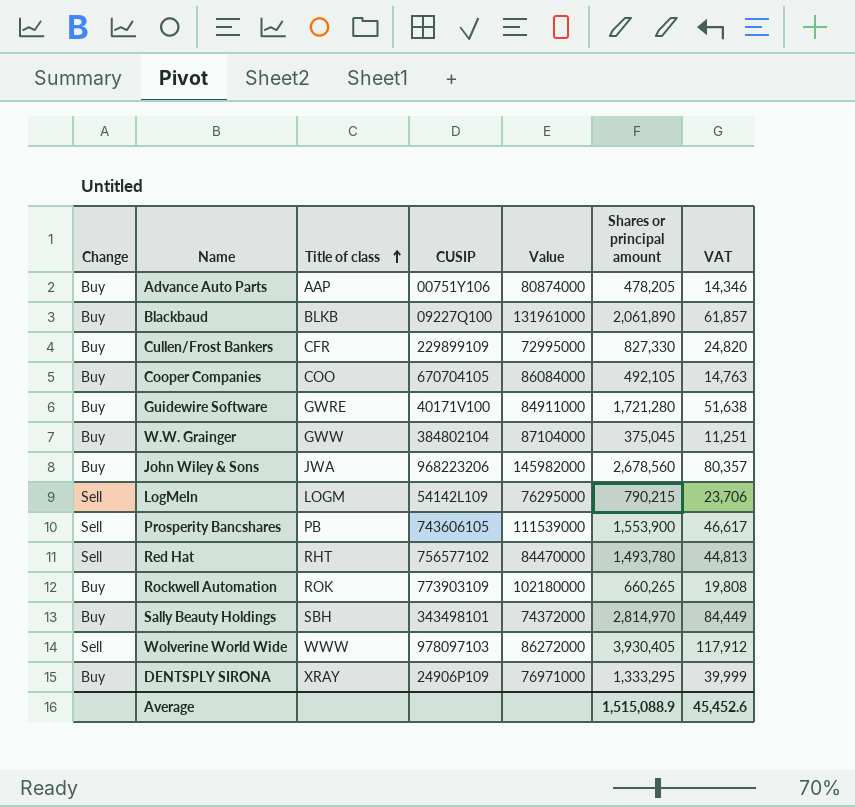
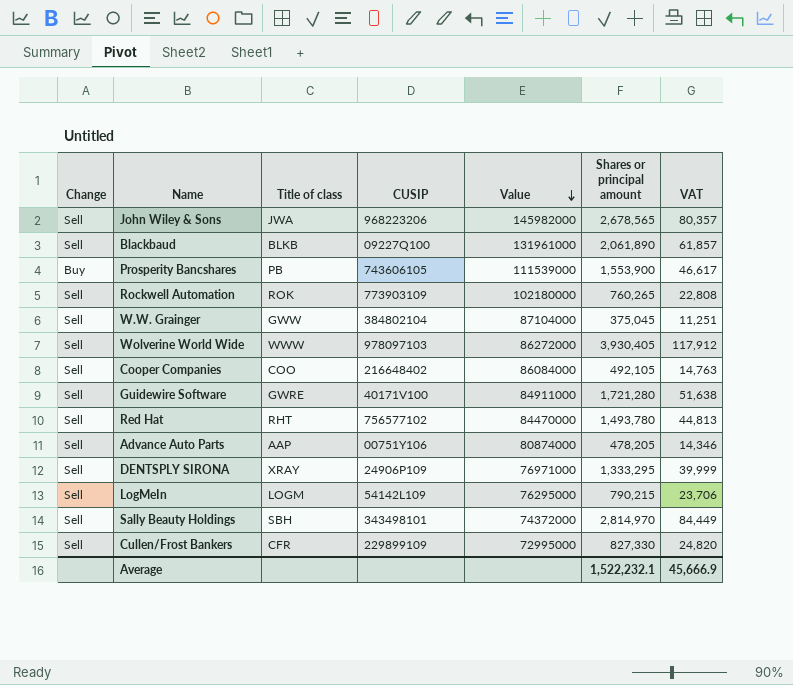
row order: Title of class ascending -> Value descending
John Wiley & Sons | Change: Buy -> Sell
John Wiley & Sons | Shares or principal amount: 2,678,560 -> 2,678,565
Blackbaud | Change: Buy -> Sell
Prosperity Bancshares | Change: Sell -> Buy
Rockwell Automation | Change: Buy -> Sell
Rockwell Automation | Shares or principal amount: 660,265 -> 760,265
Rockwell Automation | VAT: 19,808 -> 22,808
W.W. Grainger | Change: Buy -> Sell
Cooper Companies | Change: Buy -> Sell
Cooper Companies | CUSIP: 670704105 -> 216648402
Guidewire Software | Change: Buy -> Sell
Advance Auto Parts | Change: Buy -> Sell
DENTSPLY SIRONA | Change: Buy -> Sell
Sally Beauty Holdings | Change: Buy -> Sell
Cullen/Frost Bankers | Change: Buy -> Sell
Average | Shares or principal amount: 1,515,088.9 -> 1,522,232.1
Average | VAT: 45,452.6 -> 45,666.9

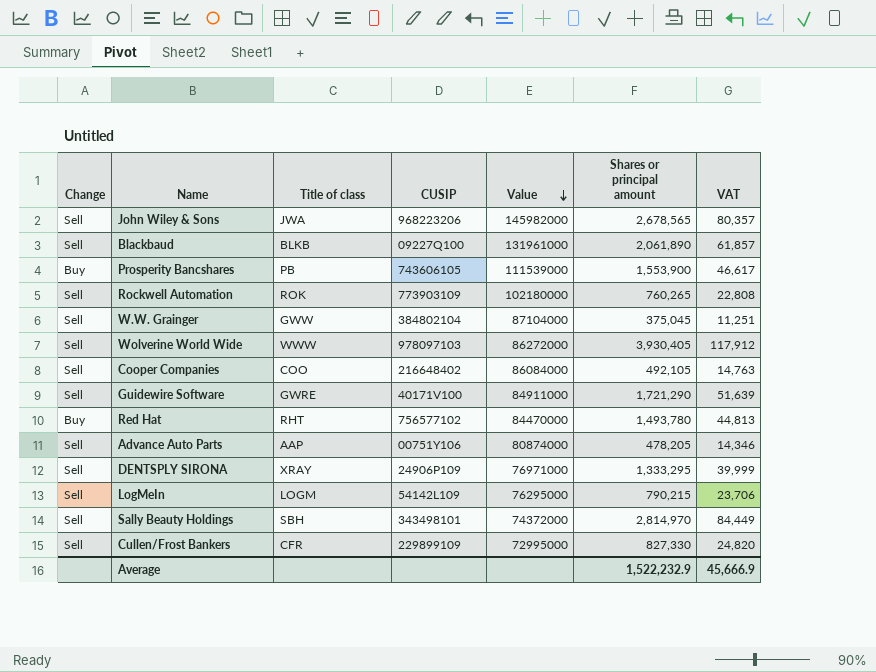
Guidewire Software | Shares or principal amount: 1,721,280 -> 1,721,290
Guidewire Software | VAT: 51,638 -> 51,639
Red Hat | Change: Sell -> Buy
Average | Shares or principal amount: 1,522,232.1 -> 1,522,232.9

